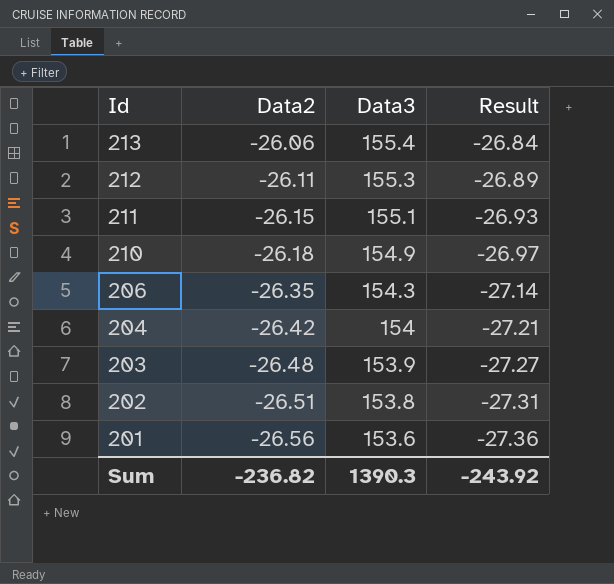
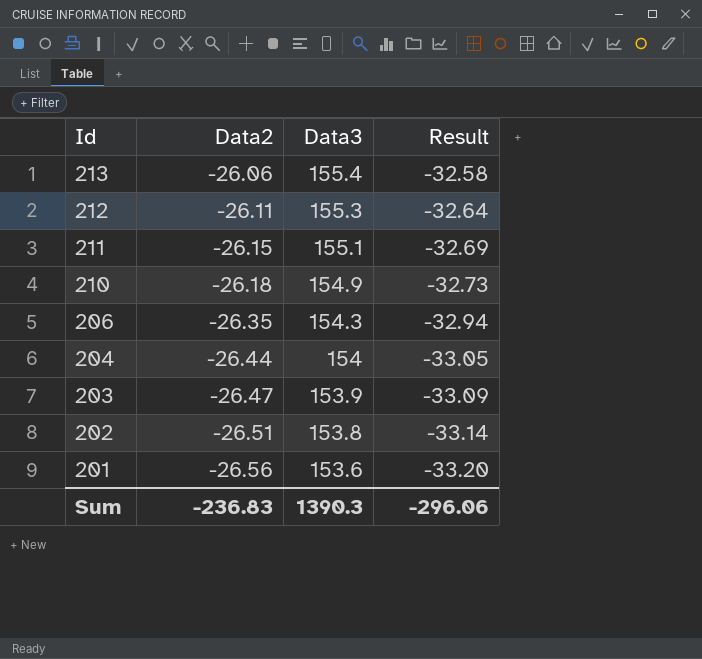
column Result | formula: [Data2] * 1.03 -> [Data2] * 1.25
204 | Data2: -26.42 -> -26.44
203 | Data2: -26.48 -> -26.47
Sum | Data2: -236.82 -> -236.83
Sum | Result: -243.92 -> -296.06

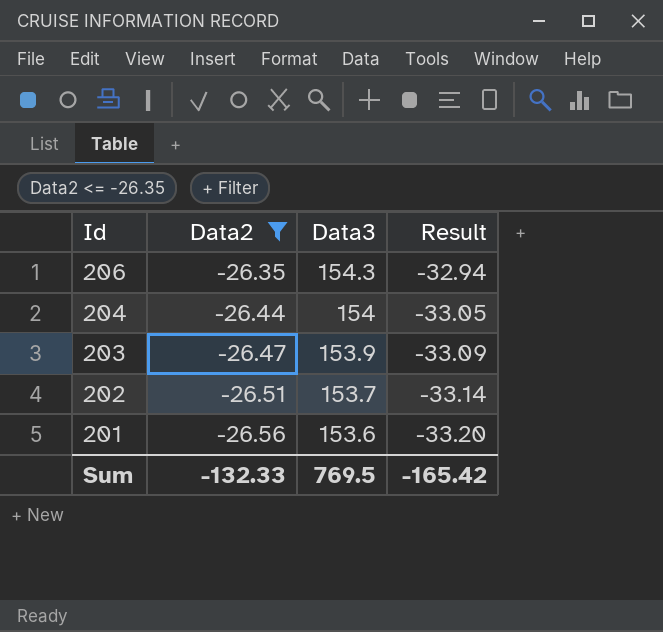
filter: none -> Data2 <= -26.35
202 | Data3: 153.8 -> 153.7
Sum | Data2: -236.83 -> -132.33
Sum | Data3: 1390.3 -> 769.5
Sum | Result: -296.06 -> -165.42

